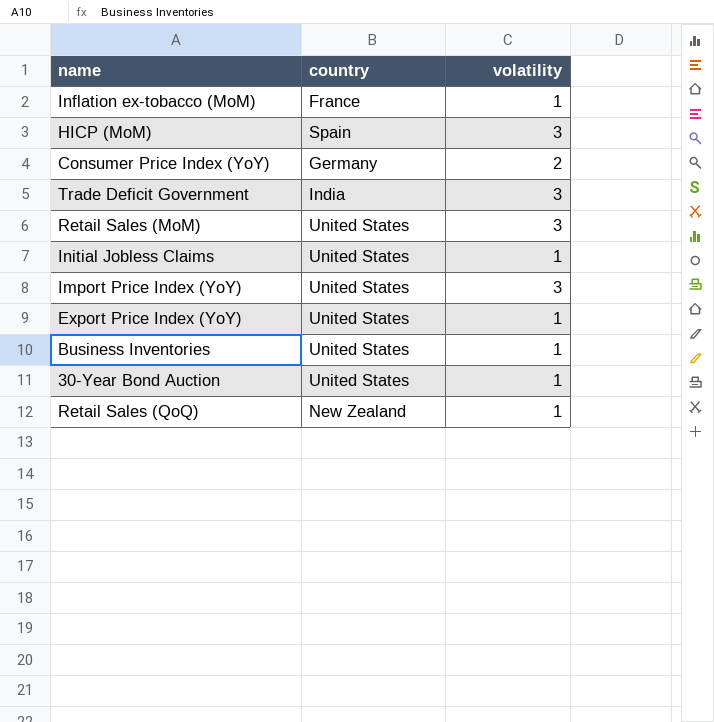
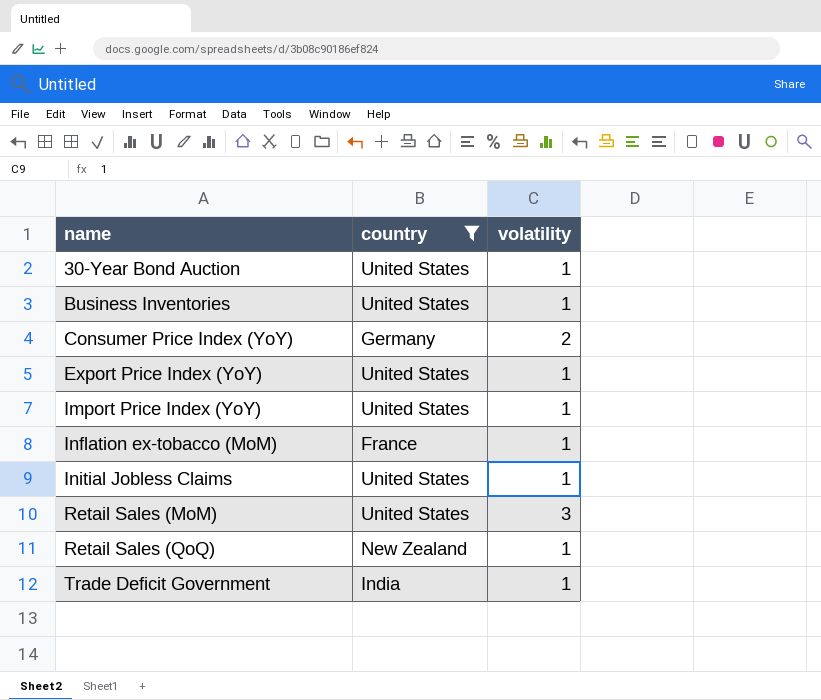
filter: none -> country != Spain
row order: none -> name ascending
Import Price Index (YoY) | volatility: 3 -> 1
Trade Deficit Government | volatility: 3 -> 1

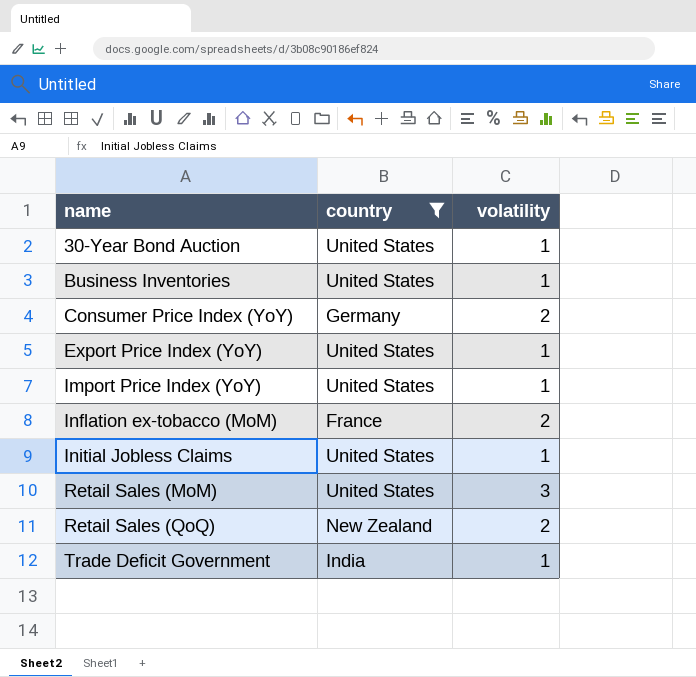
Inflation ex-tobacco (MoM) | volatility: 1 -> 2
Retail Sales (QoQ) | volatility: 1 -> 2

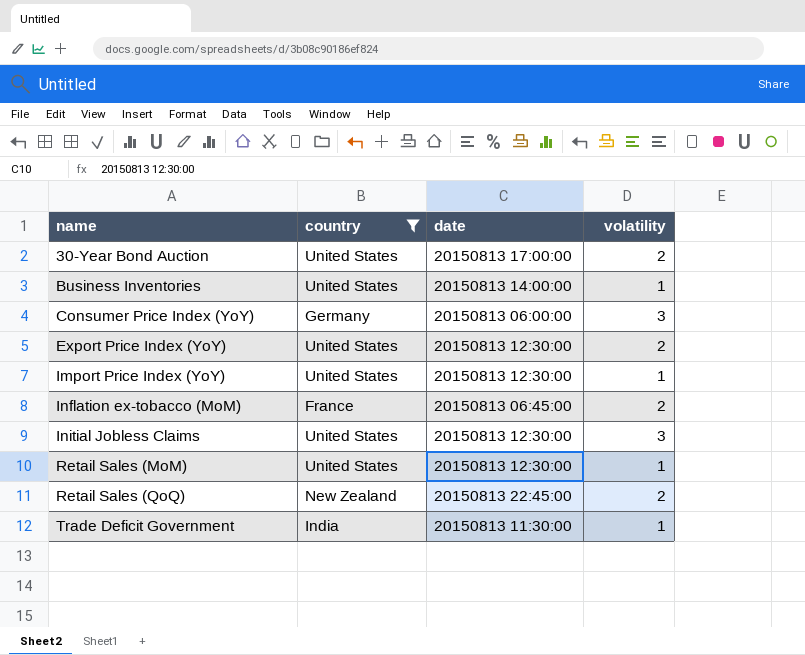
column date | position: none -> 3
30-Year Bond Auction | volatility: 1 -> 2
Consumer Price Index (YoY) | volatility: 2 -> 3
Export Price Index (YoY) | volatility: 1 -> 2
Initial Jobless Claims | volatility: 1 -> 3
Retail Sales (MoM) | volatility: 3 -> 1

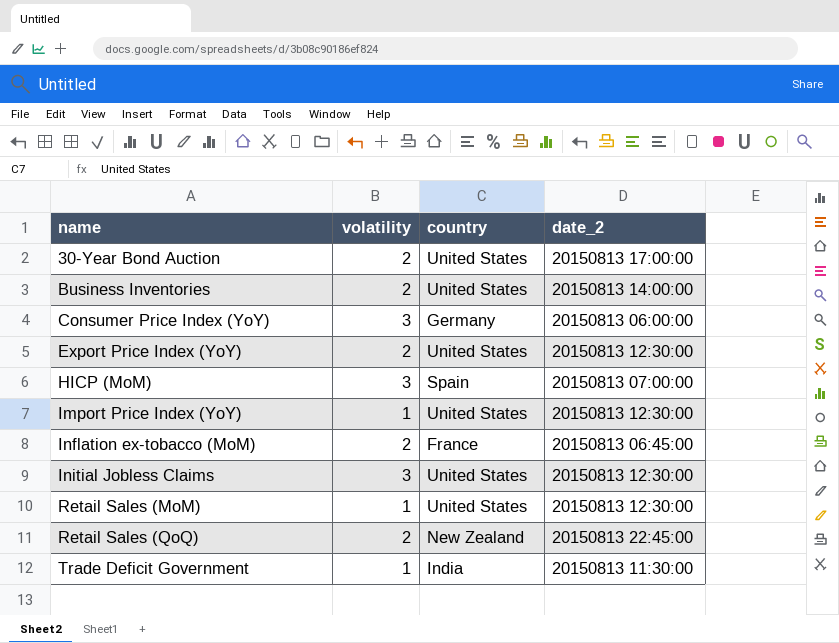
filter: country != Spain -> none
column volatility | position: 4 -> 2
column name: date -> date_2
Business Inventories | volatility: 1 -> 2

